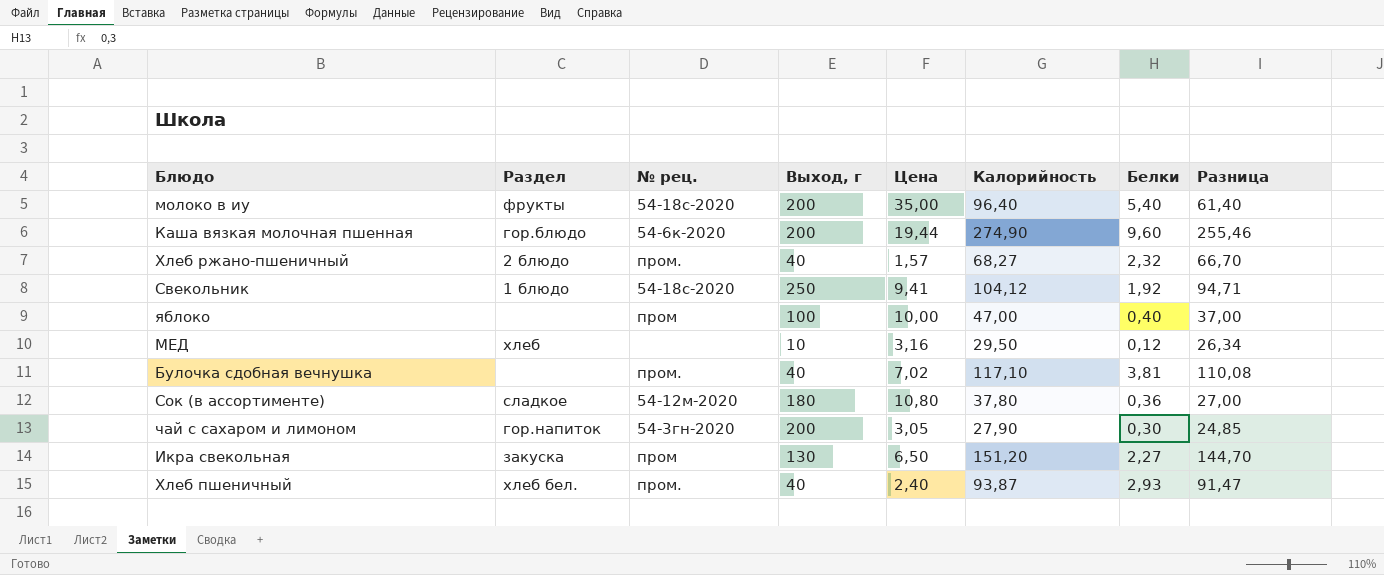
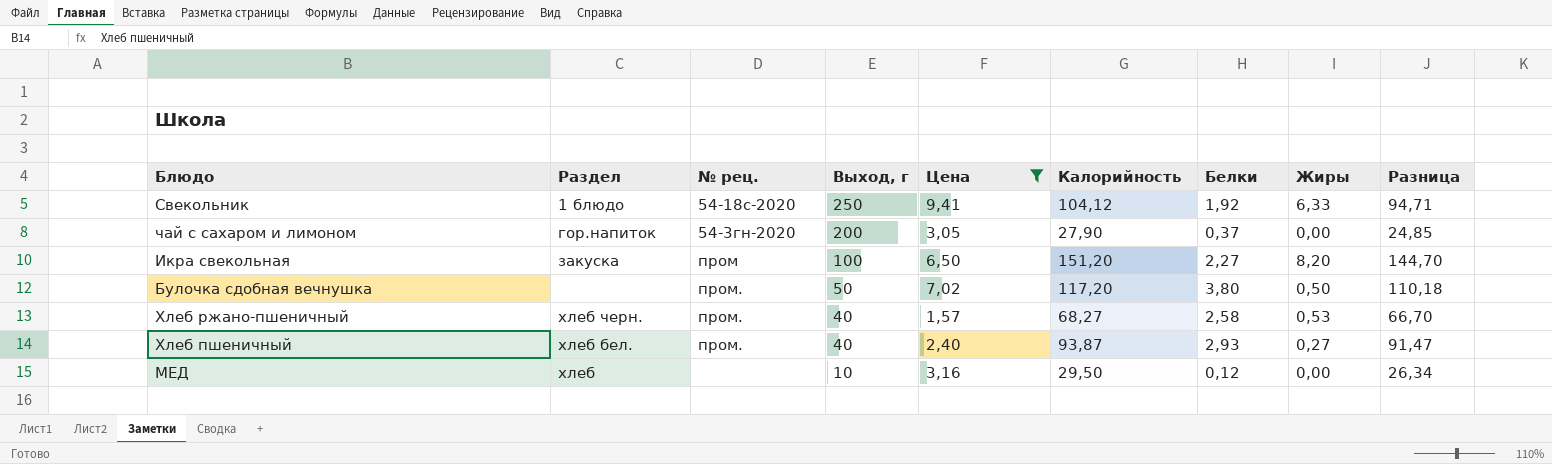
filter: none -> Цена <= 9,41
row order: none -> Выход, г descending
column Жиры | position: none -> 8
чай с сахаром и лимоном | Белки: 0,30 -> 0,37
Икра свекольная | Выход, г: 130 -> 100
Булочка сдобная вечнушка | Выход, г: 40 -> 50
Булочка сдобная вечнушка | Калорийность: 117,10 -> 117,20
Булочка сдобная вечнушка | Белки: 3,81 -> 3,80
Булочка сдобная вечнушка | Разница: 110,08 -> 110,18
Хлеб ржано-пшеничный | Раздел: 2 блюдо -> хлеб черн.
Хлеб ржано-пшеничный | Белки: 2,32 -> 2,58

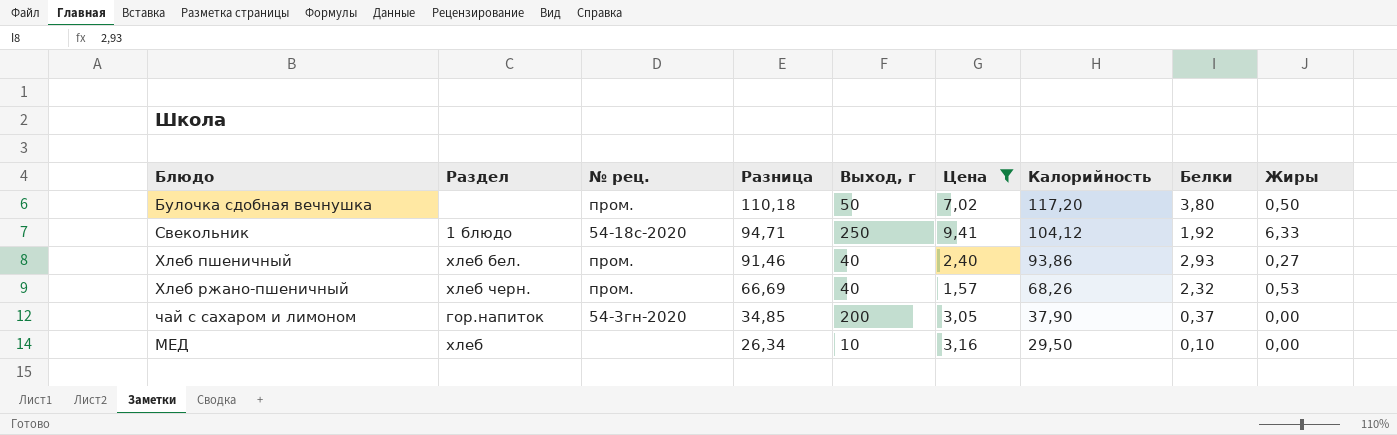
row order: Выход, г descending -> Разница descending
column Разница | position: 9 -> 4
row Икра свекольная: закуска | пром | 100 | 6,50 | 151,20 | 2,27 | 8,20 | 144,70 -> none
Хлеб пшеничный | Разница: 91,47 -> 91,46
Хлеб пшеничный | Калорийность: 93,87 -> 93,86
Хлеб ржано-пшеничный | Разница: 66,70 -> 66,69
Хлеб ржано-пшеничный | Калорийность: 68,27 -> 68,26
Хлеб ржано-пшеничный | Белки: 2,58 -> 2,32
чай с сахаром и лимоном | Разница: 24,85 -> 34,85
чай с сахаром и лимоном | Калорийность: 27,90 -> 37,90
МЕД | Белки: 0,12 -> 0,10

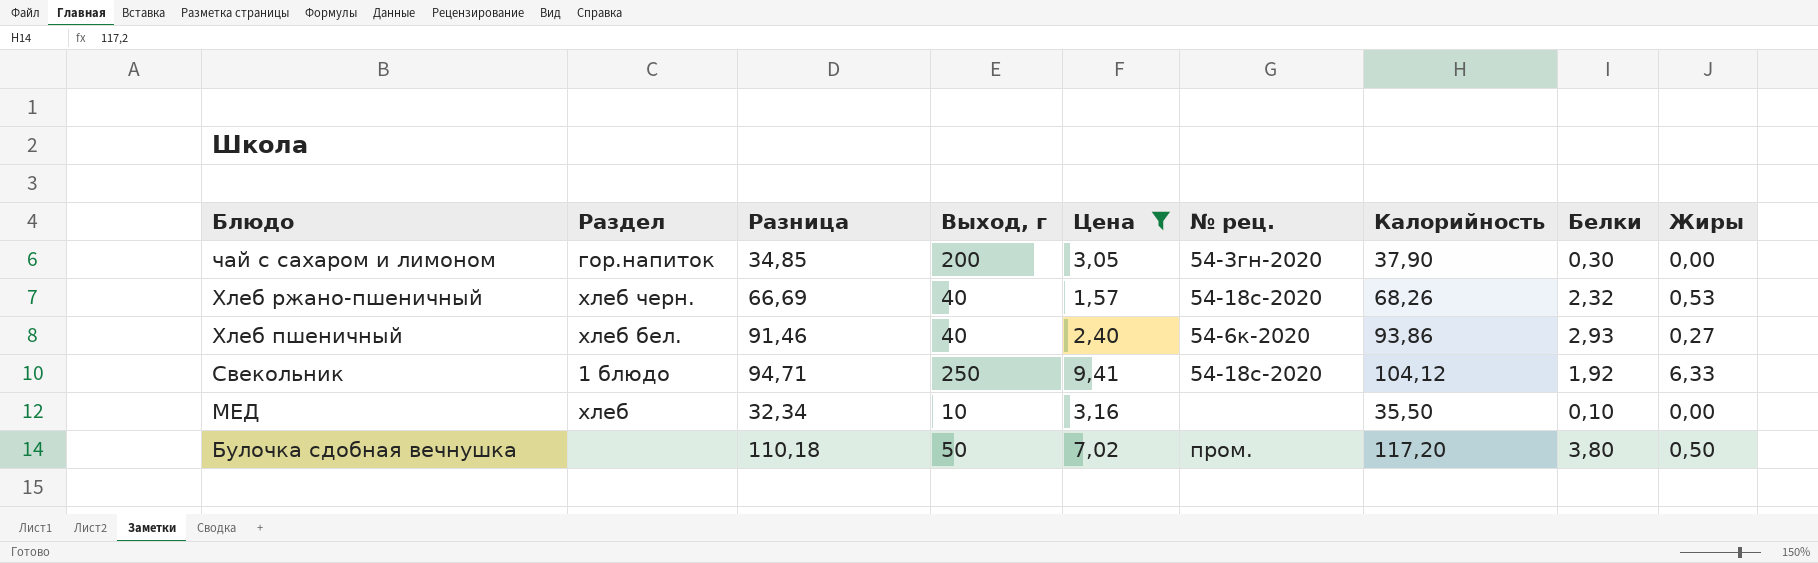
row order: Разница descending -> Блюдо descending
column № рец. | position: 3 -> 6
чай с сахаром и лимоном | Белки: 0,37 -> 0,30
Хлеб ржано-пшеничный | № рец.: пром. -> 54-18с-2020
Хлеб пшеничный | № рец.: пром. -> 54-6к-2020
МЕД | Разница: 26,34 -> 32,34
МЕД | Калорийность: 29,50 -> 35,50

